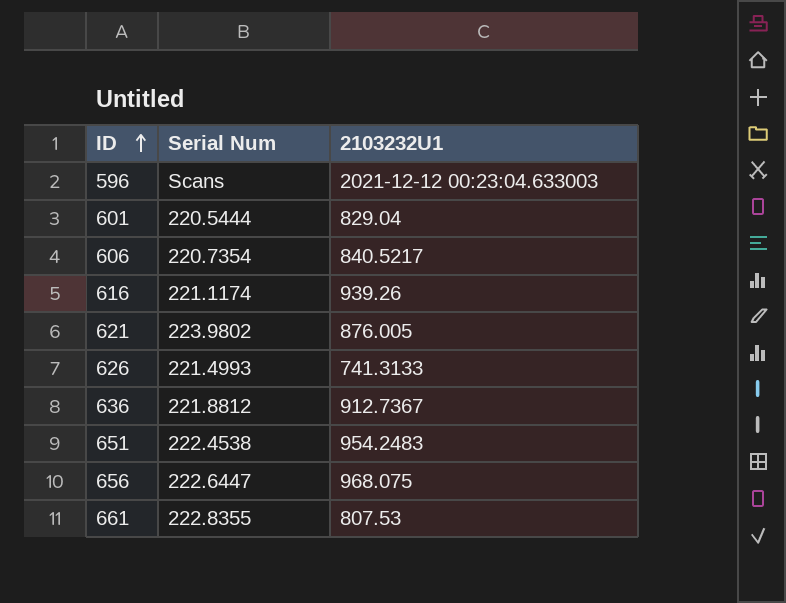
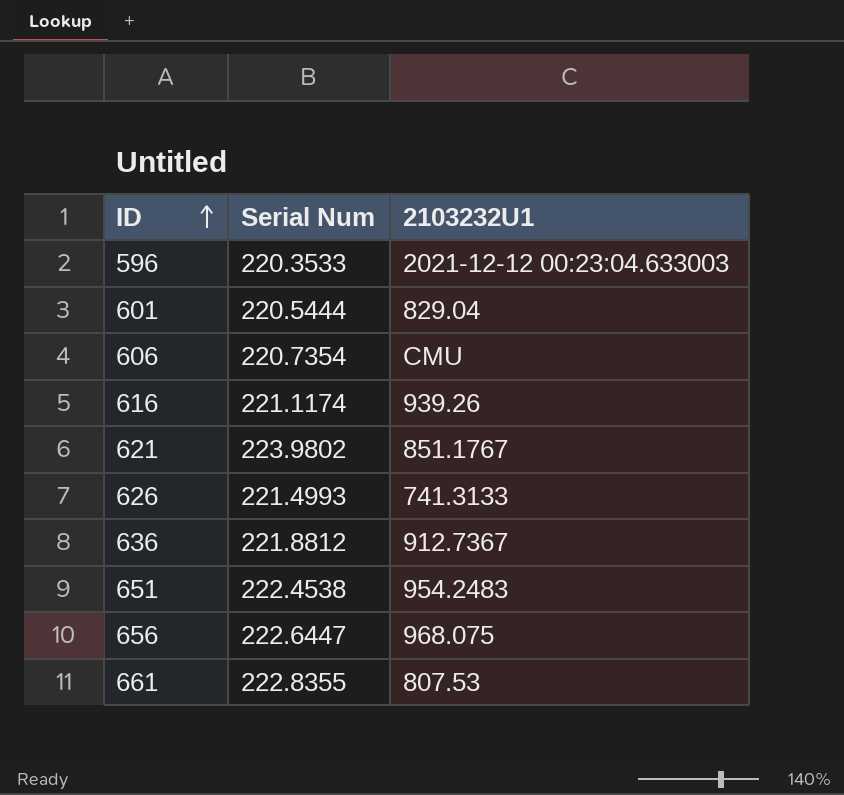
596 | Serial Num: Scans -> 220.3533
606 | 2103232U1: 840.5217 -> CMU
621 | 2103232U1: 876.005 -> 851.1767

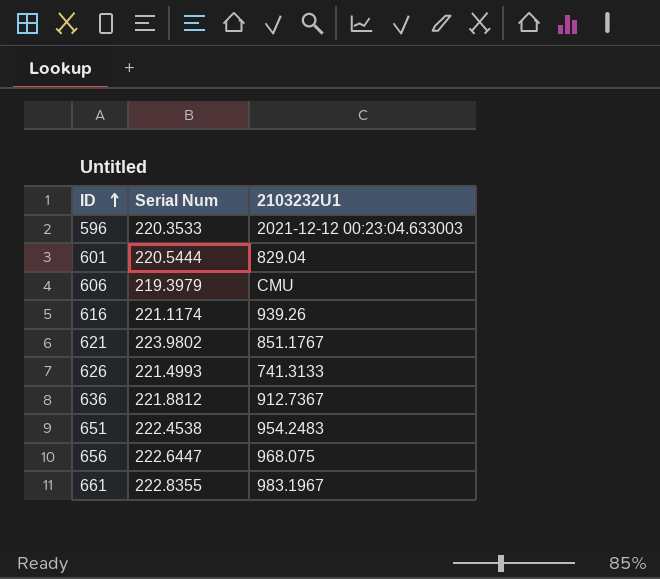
606 | Serial Num: 220.7354 -> 219.3979
661 | 2103232U1: 807.53 -> 983.1967

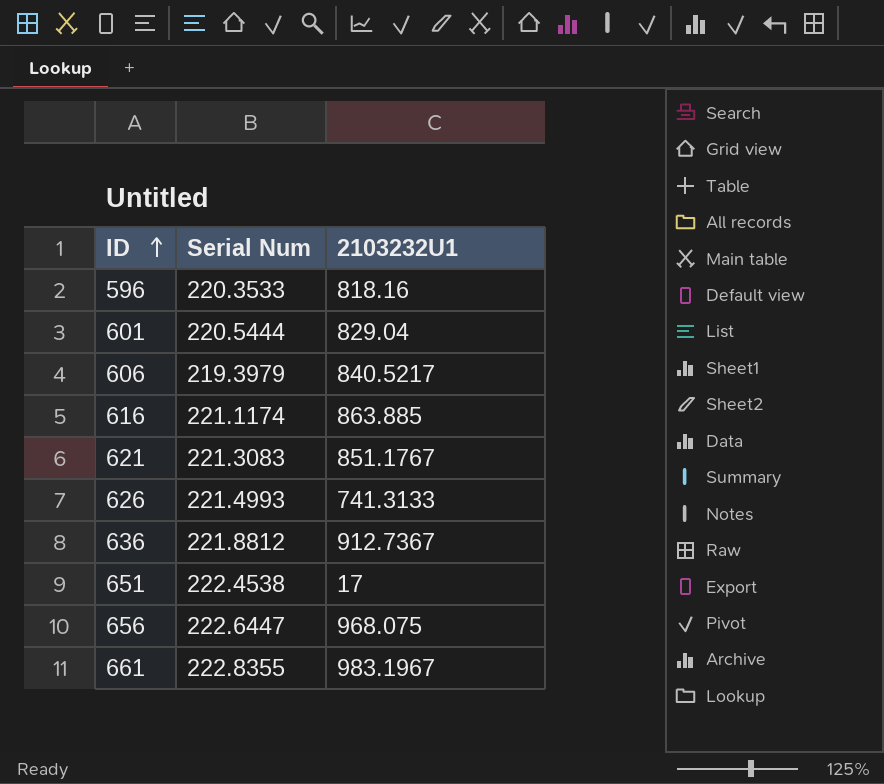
596 | 2103232U1: 2021-12-12 00:23:04.633003 -> 818.16
606 | 2103232U1: CMU -> 840.5217
616 | 2103232U1: 939.26 -> 863.885
621 | Serial Num: 223.9802 -> 221.3083
651 | 2103232U1: 954.2483 -> 17

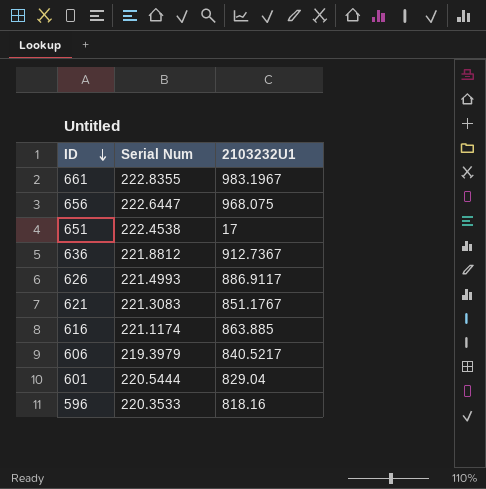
row order: ID ascending -> ID descending
626 | 2103232U1: 741.3133 -> 886.9117

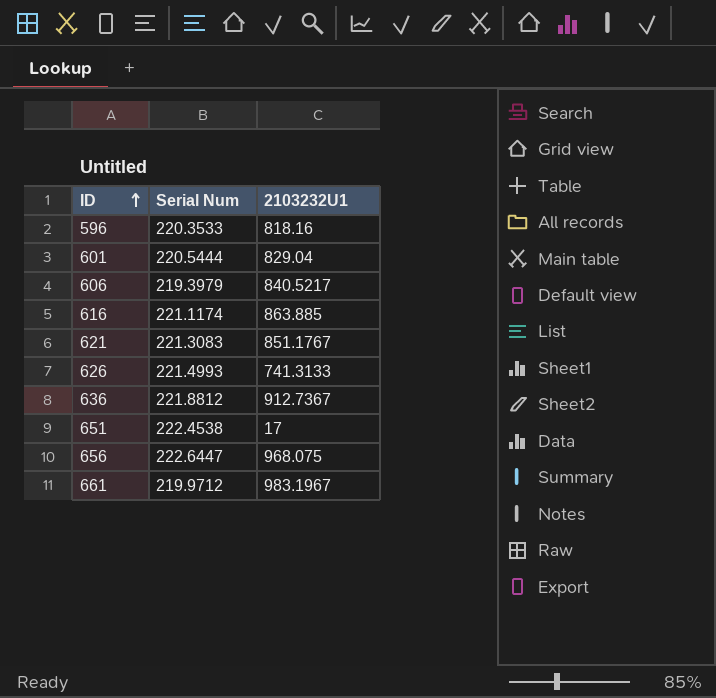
row order: ID descending -> ID ascending
626 | 2103232U1: 886.9117 -> 741.3133
661 | Serial Num: 222.8355 -> 219.9712

